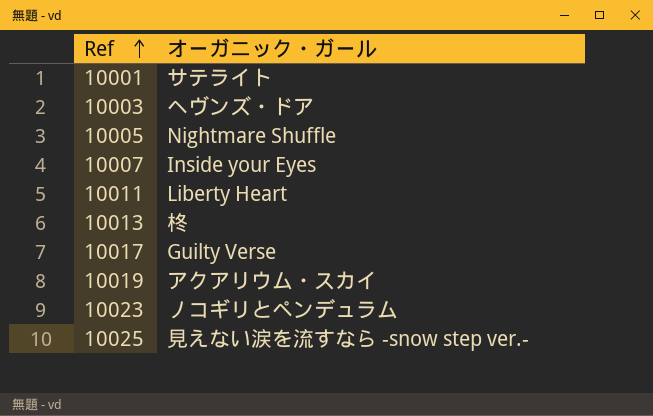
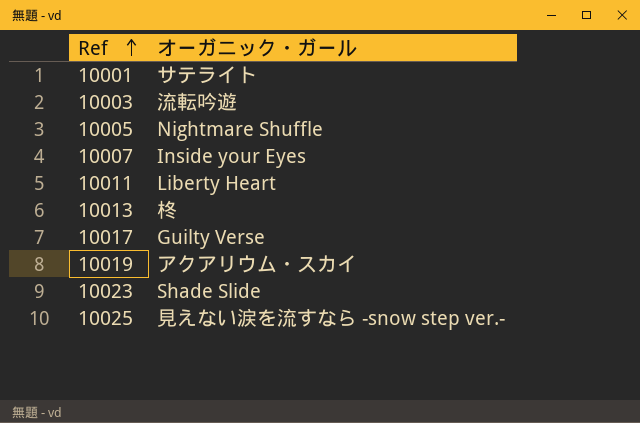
10003 | オーガニック・ガール: ヘヴンズ・ドア -> 流転吟遊
10023 | オーガニック・ガール: ノコギリとペンデュラム -> Shade Slide

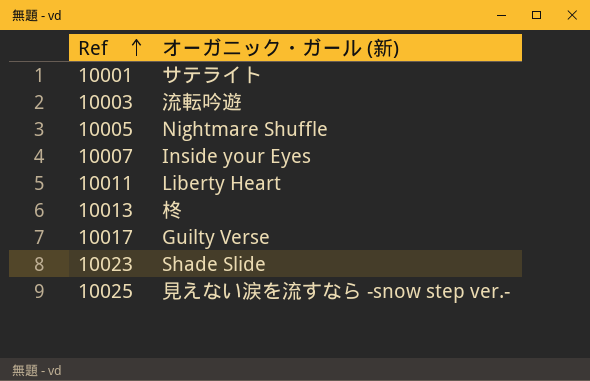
column name: オーガニック・ガール -> オーガニック・ガール (新)
row 10019: アクアリウム・スカイ -> none

